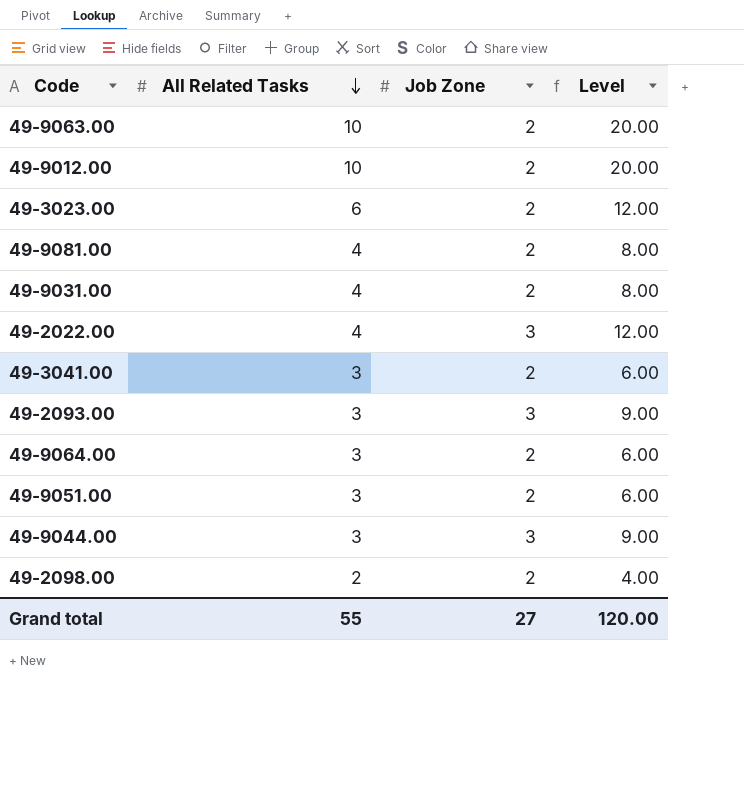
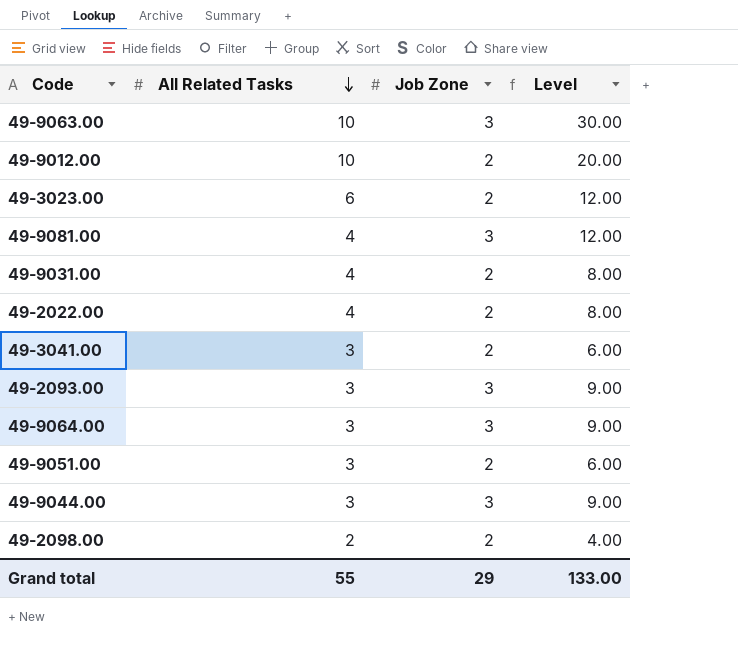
49-9063.00 | Job Zone: 2 -> 3
49-9063.00 | Level: 20.00 -> 30.00
49-9081.00 | Job Zone: 2 -> 3
49-9081.00 | Level: 8.00 -> 12.00
49-2022.00 | Job Zone: 3 -> 2
49-2022.00 | Level: 12.00 -> 8.00
49-9064.00 | Job Zone: 2 -> 3
49-9064.00 | Level: 6.00 -> 9.00
Grand total | Job Zone: 27 -> 29
Grand total | Level: 120.00 -> 133.00

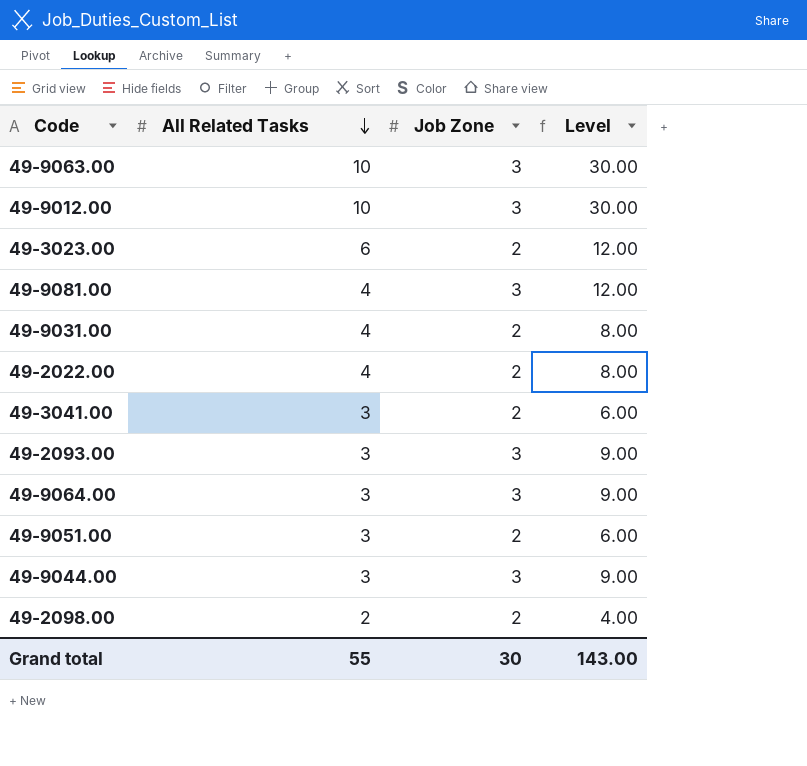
49-9012.00 | Job Zone: 2 -> 3
49-9012.00 | Level: 20.00 -> 30.00
Grand total | Job Zone: 29 -> 30
Grand total | Level: 133.00 -> 143.00

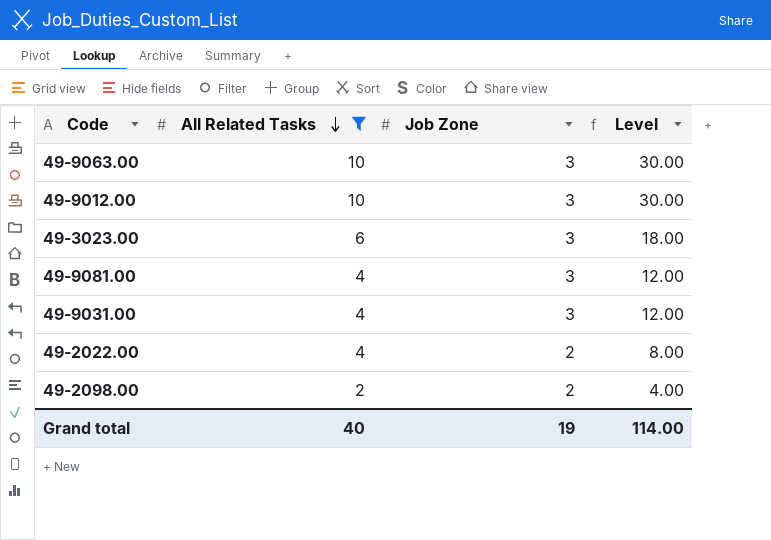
filter: none -> All Related Tasks != 3
49-3023.00 | Job Zone: 2 -> 3
49-3023.00 | Level: 12.00 -> 18.00
49-9031.00 | Job Zone: 2 -> 3
49-9031.00 | Level: 8.00 -> 12.00
Grand total | All Related Tasks: 55 -> 40
Grand total | Job Zone: 30 -> 19
Grand total | Level: 143.00 -> 114.00

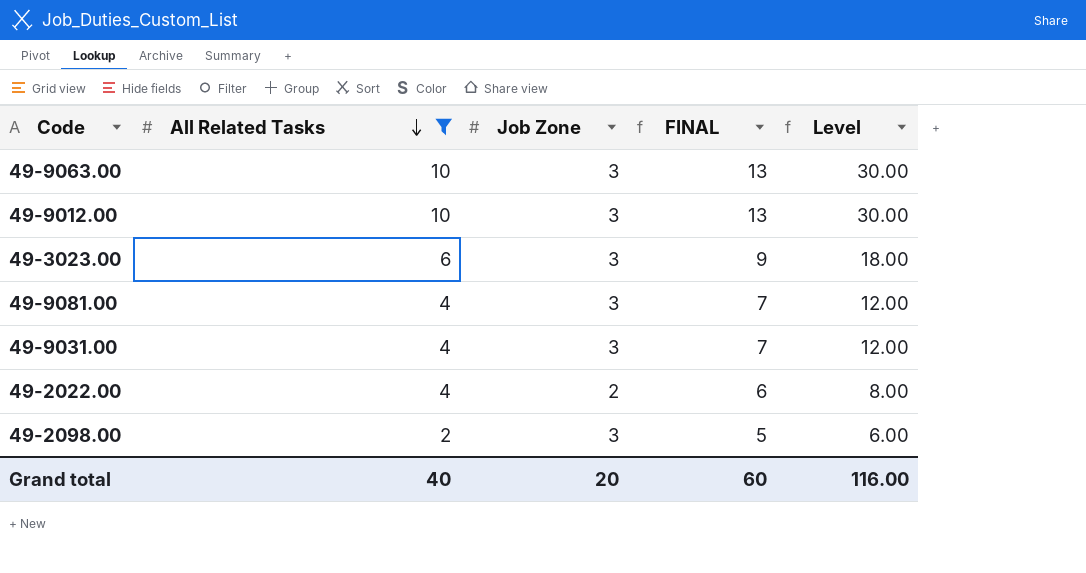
column FINAL | formula: none -> [All Related Tasks] + [Job Zone]
49-2098.00 | Job Zone: 2 -> 3
49-2098.00 | Level: 4.00 -> 6.00
Grand total | Job Zone: 19 -> 20
Grand total | Level: 114.00 -> 116.00

